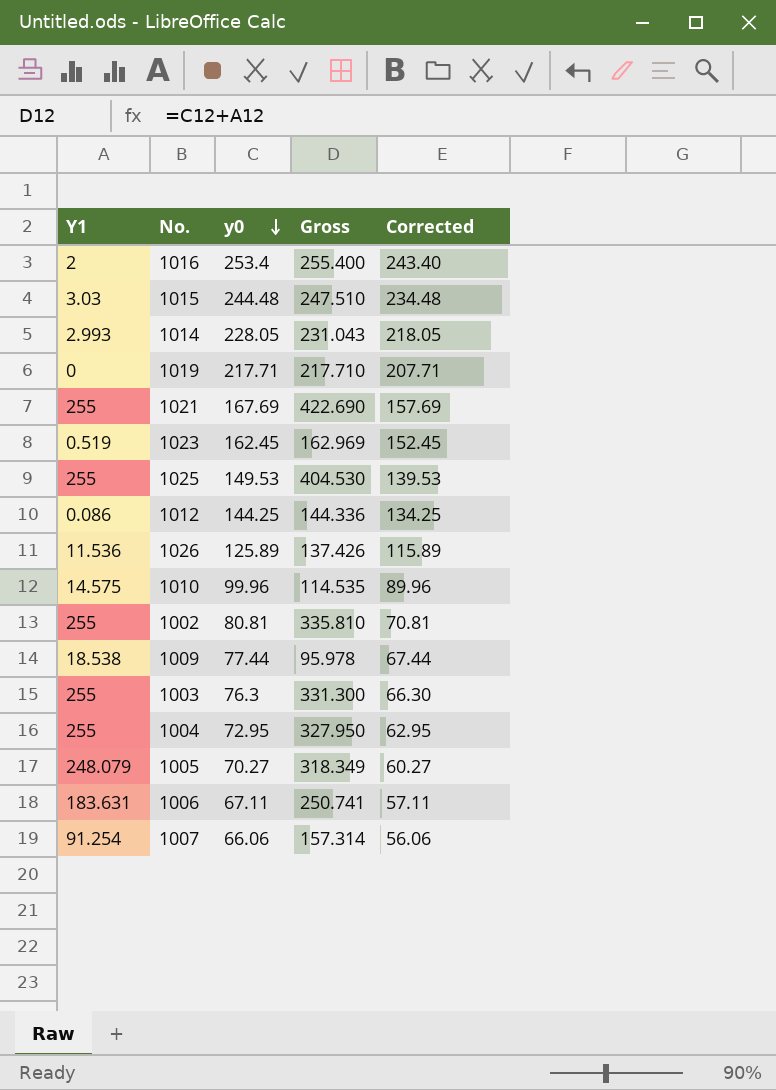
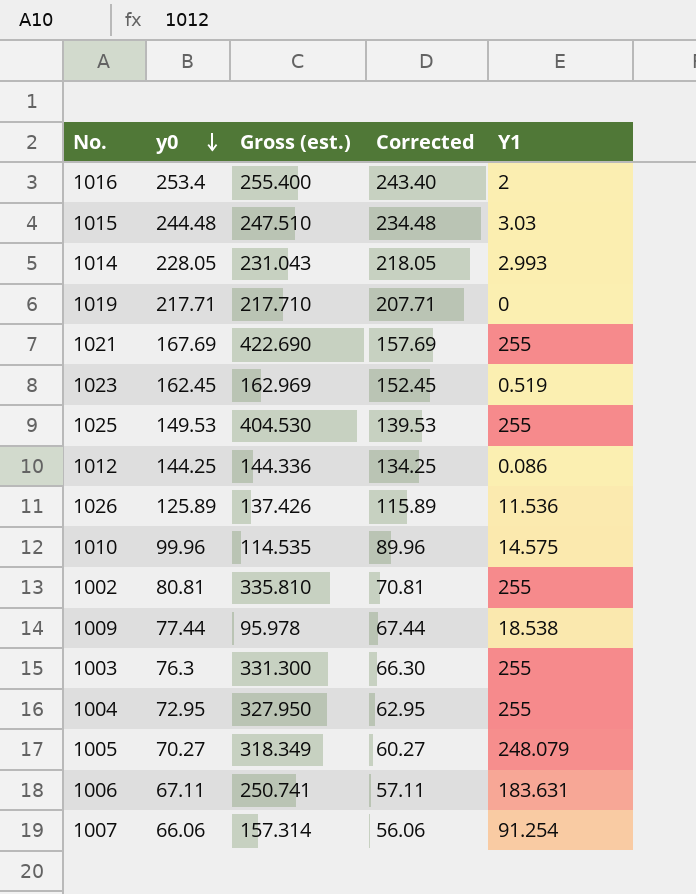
column name: Gross -> Gross (est.)
column Y1 | position: 1 -> 5

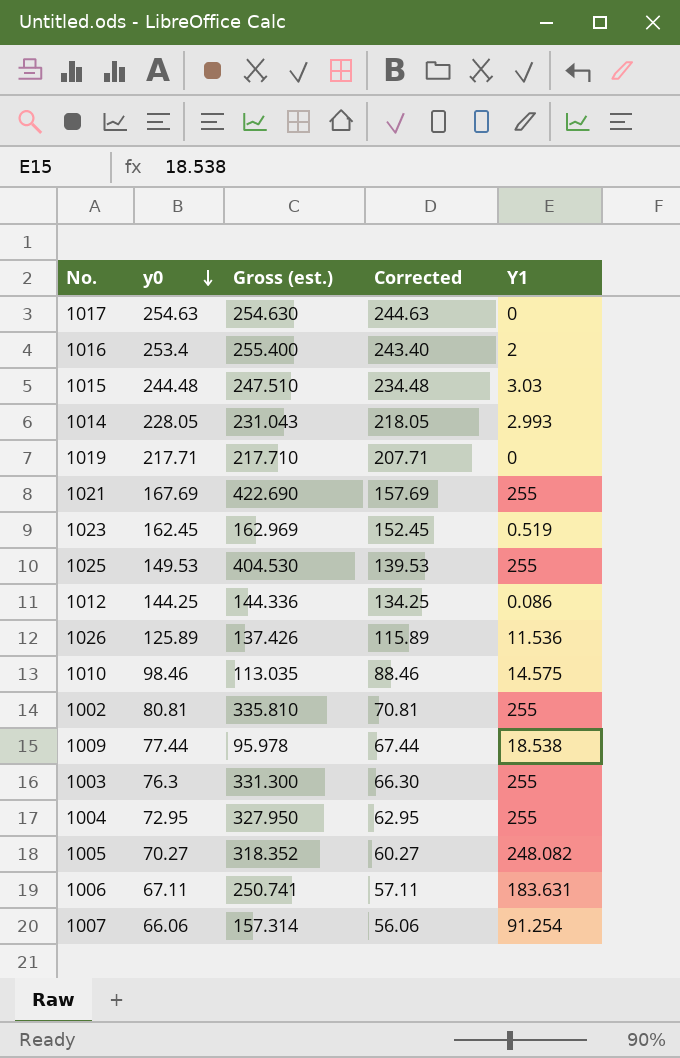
row 1017: none -> 254.63 | 254.630 | 244.63 | 0
1010 | y0: 99.96 -> 98.46
1010 | Gross (est.): 114.535 -> 113.035
1010 | Corrected: 89.96 -> 88.46
1005 | Gross (est.): 318.349 -> 318.352
1005 | Y1: 248.079 -> 248.082

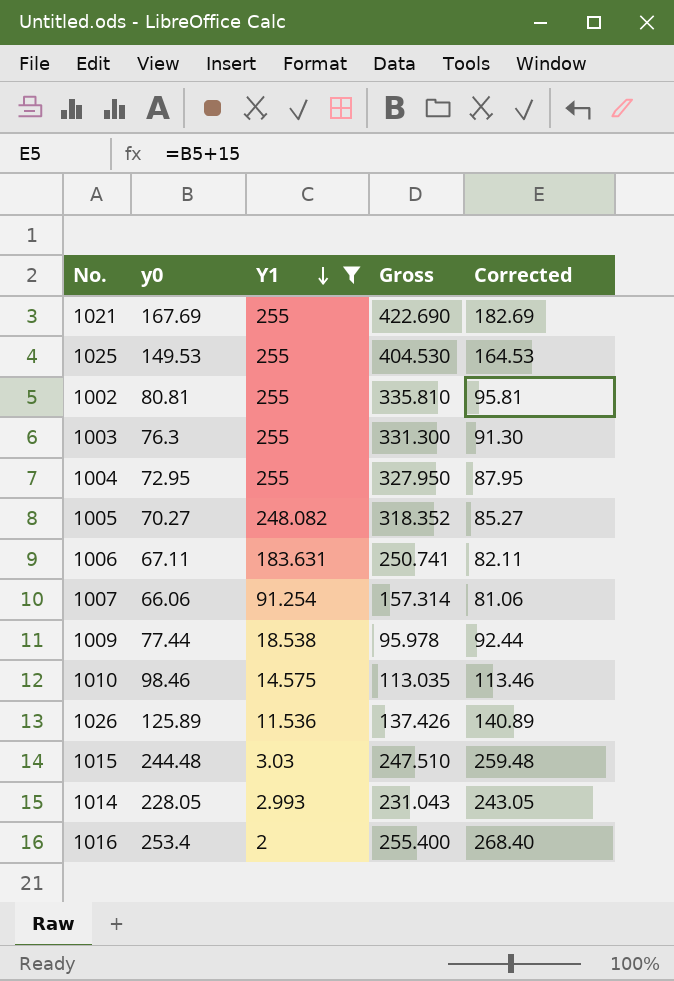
filter: none -> Y1 >= 2
row order: y0 descending -> Y1 descending
column Y1 | position: 5 -> 3
column name: Gross (est.) -> Gross
column Corrected | formula: [y0] - 10 -> [y0] + 15

